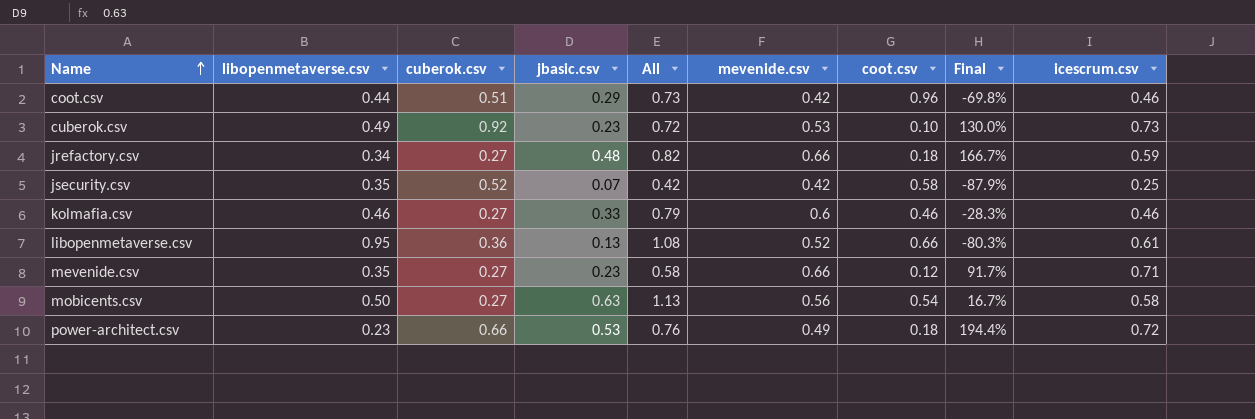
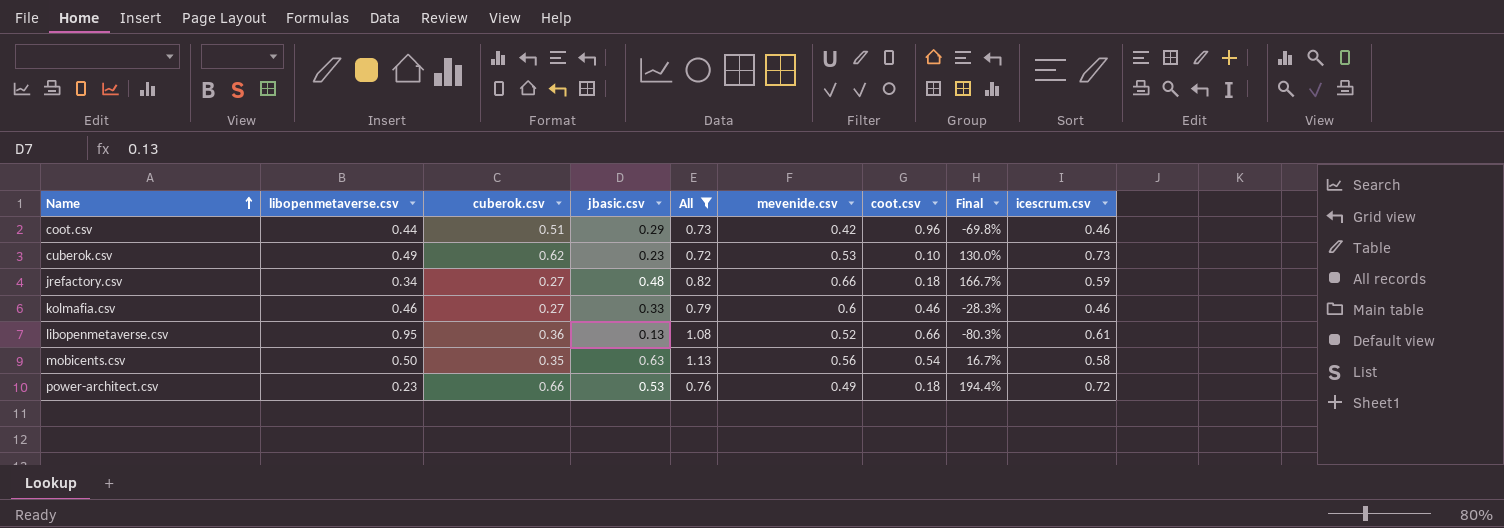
filter: none -> All >= 0.72
cuberok.csv | cuberok.csv: 0.92 -> 0.62
mobicents.csv | cuberok.csv: 0.27 -> 0.35

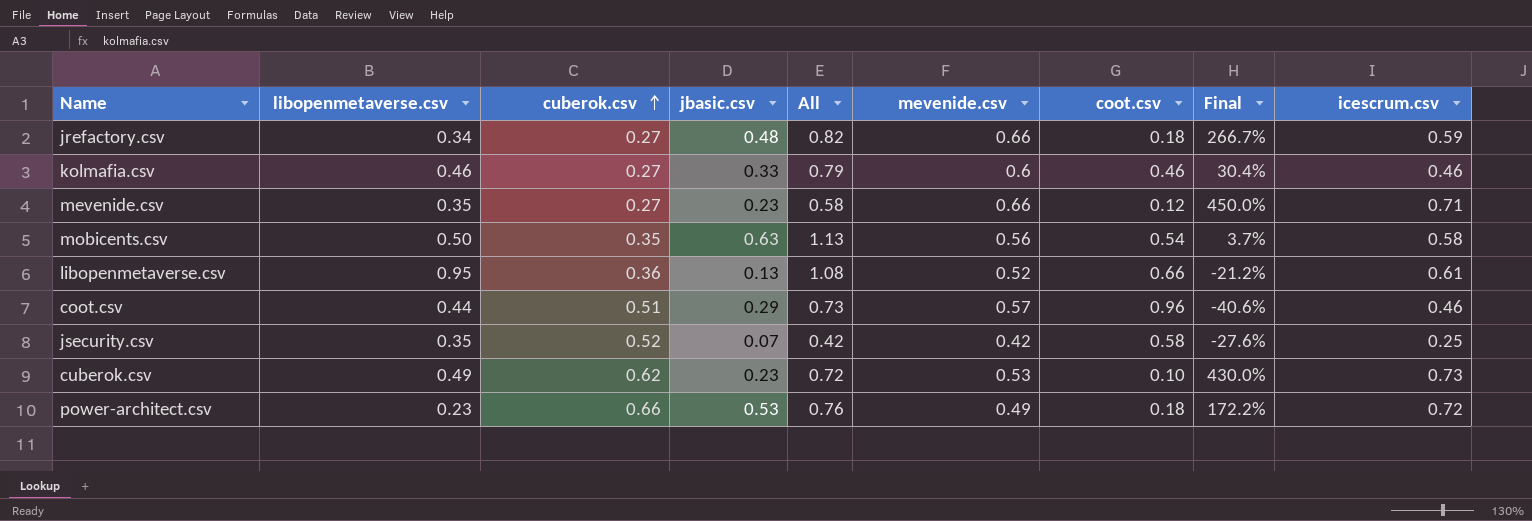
filter: All >= 0.72 -> none
row order: Name ascending -> cuberok.csv ascending
column Final | formula: ([jbasic.csv] - [coot.csv]) / [coot.csv] -> ([mevenide.csv] - [coot.csv]) / [coot.csv]
coot.csv | mevenide.csv: 0.42 -> 0.57

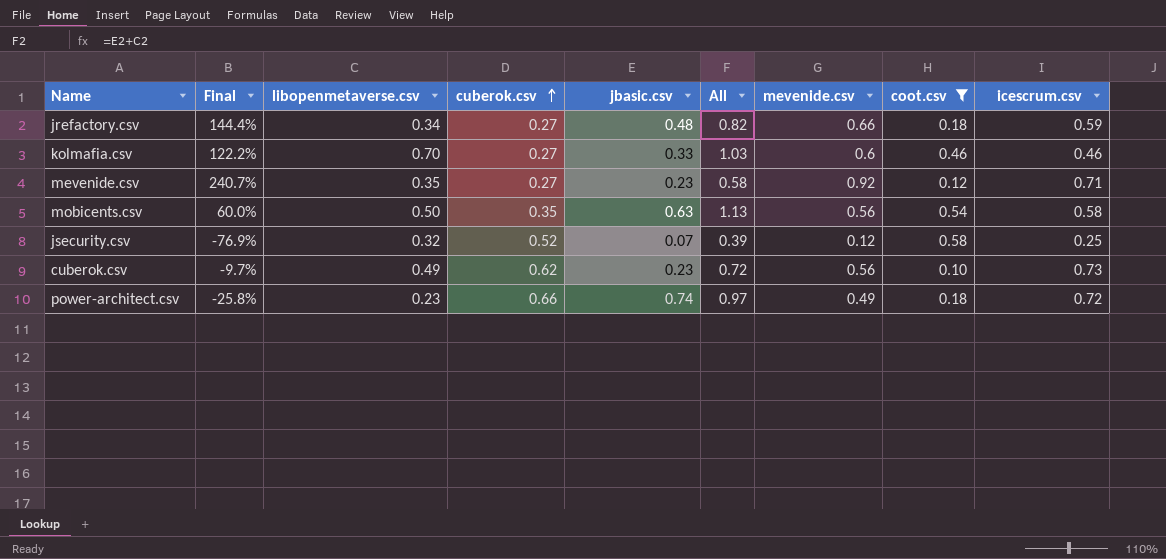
filter: none -> coot.csv <= 0.58
column Final | formula: ([mevenide.csv] - [coot.csv]) / [coot.csv] -> ([mevenide.csv] - [cuberok.csv]) / [cuberok.csv]
column Final | position: 8 -> 2
kolmafia.csv | libopenmetaverse.csv: 0.46 -> 0.70
kolmafia.csv | All: 0.79 -> 1.03
mevenide.csv | mevenide.csv: 0.66 -> 0.92
jsecurity.csv | libopenmetaverse.csv: 0.35 -> 0.32
jsecurity.csv | All: 0.42 -> 0.39
jsecurity.csv | mevenide.csv: 0.42 -> 0.12
cuberok.csv | mevenide.csv: 0.53 -> 0.56
power-architect.csv | jbasic.csv: 0.53 -> 0.74
power-architect.csv | All: 0.76 -> 0.97

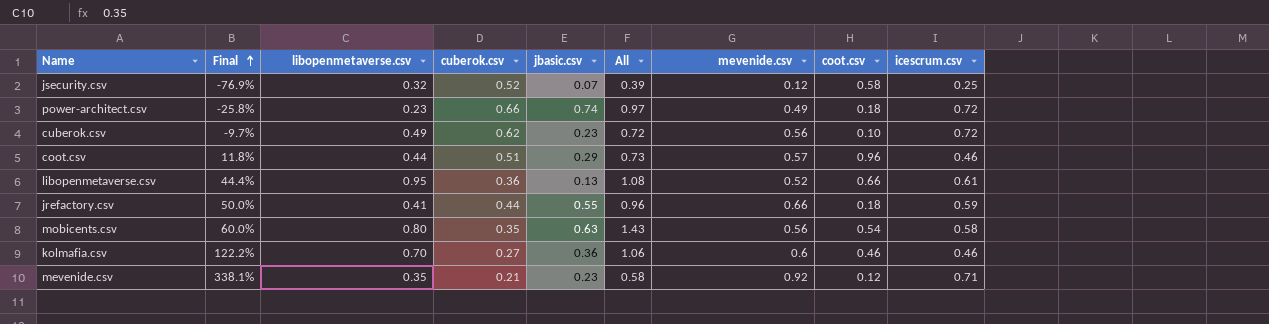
filter: coot.csv <= 0.58 -> none
row order: cuberok.csv ascending -> Final ascending
cuberok.csv | icescrum.csv: 0.73 -> 0.72
jrefactory.csv | Final: 144.4% -> 50.0%
jrefactory.csv | libopenmetaverse.csv: 0.34 -> 0.41
jrefactory.csv | cuberok.csv: 0.27 -> 0.44
jrefactory.csv | jbasic.csv: 0.48 -> 0.55
jrefactory.csv | All: 0.82 -> 0.96
mobicents.csv | libopenmetaverse.csv: 0.50 -> 0.80
mobicents.csv | All: 1.13 -> 1.43
kolmafia.csv | jbasic.csv: 0.33 -> 0.36
kolmafia.csv | All: 1.03 -> 1.06
mevenide.csv | Final: 240.7% -> 338.1%
mevenide.csv | cuberok.csv: 0.27 -> 0.21

